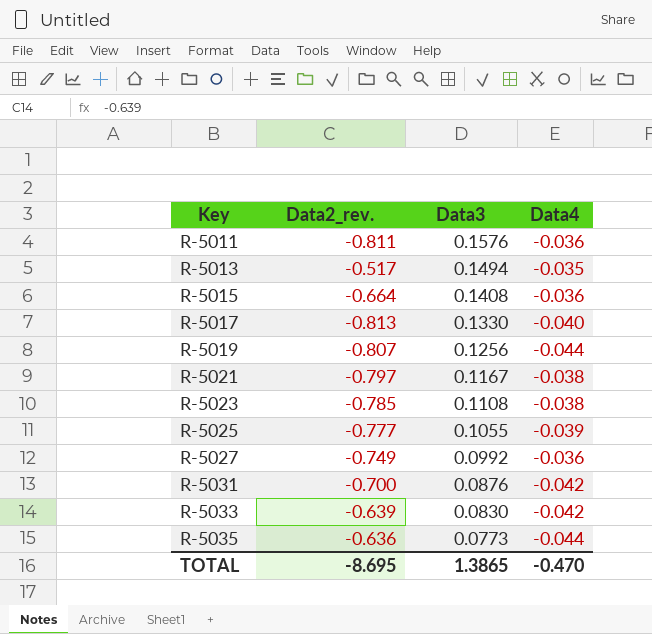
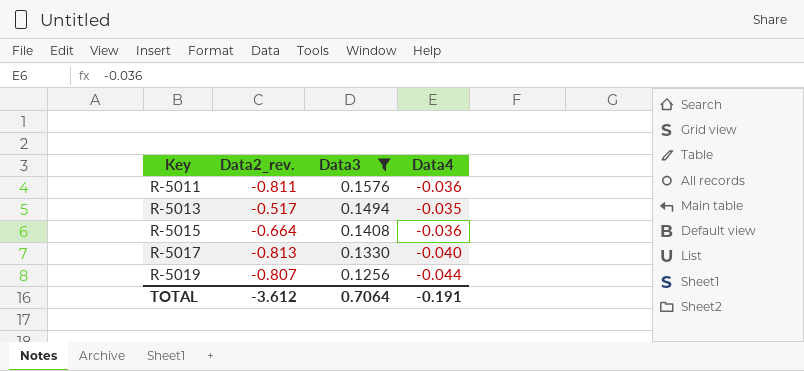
filter: none -> Data3 >= 0.1256
TOTAL | Data2_rev.: -8.695 -> -3.612
TOTAL | Data3: 1.3865 -> 0.7064
TOTAL | Data4: -0.470 -> -0.191

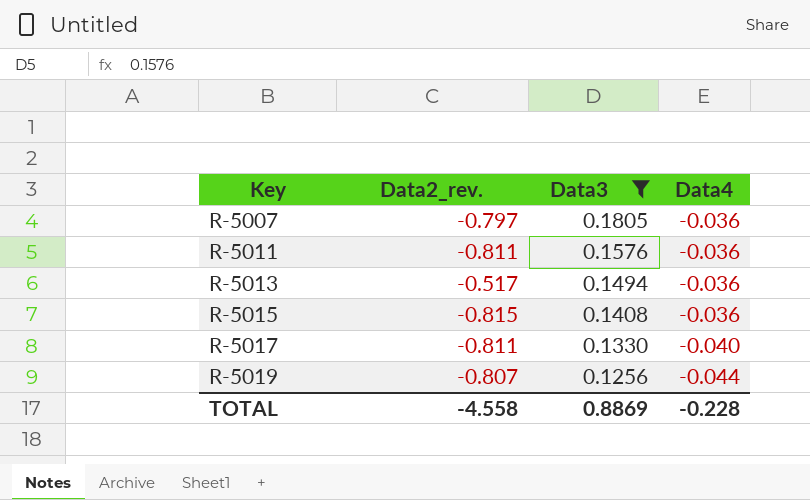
row R-5007: none -> -0.797 | 0.1805 | -0.036
R-5013 | Data4: -0.035 -> -0.036
R-5015 | Data2_rev.: -0.664 -> -0.815
R-5017 | Data2_rev.: -0.813 -> -0.811
TOTAL | Data2_rev.: -3.612 -> -4.558
TOTAL | Data3: 0.7064 -> 0.8869
TOTAL | Data4: -0.191 -> -0.228

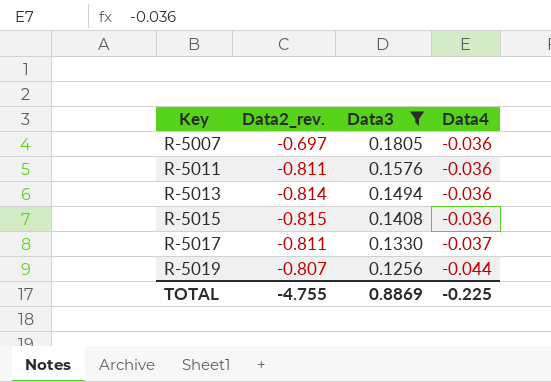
R-5007 | Data2_rev.: -0.797 -> -0.697
R-5013 | Data2_rev.: -0.517 -> -0.814
R-5017 | Data4: -0.040 -> -0.037
TOTAL | Data2_rev.: -4.558 -> -4.755
TOTAL | Data4: -0.228 -> -0.225

